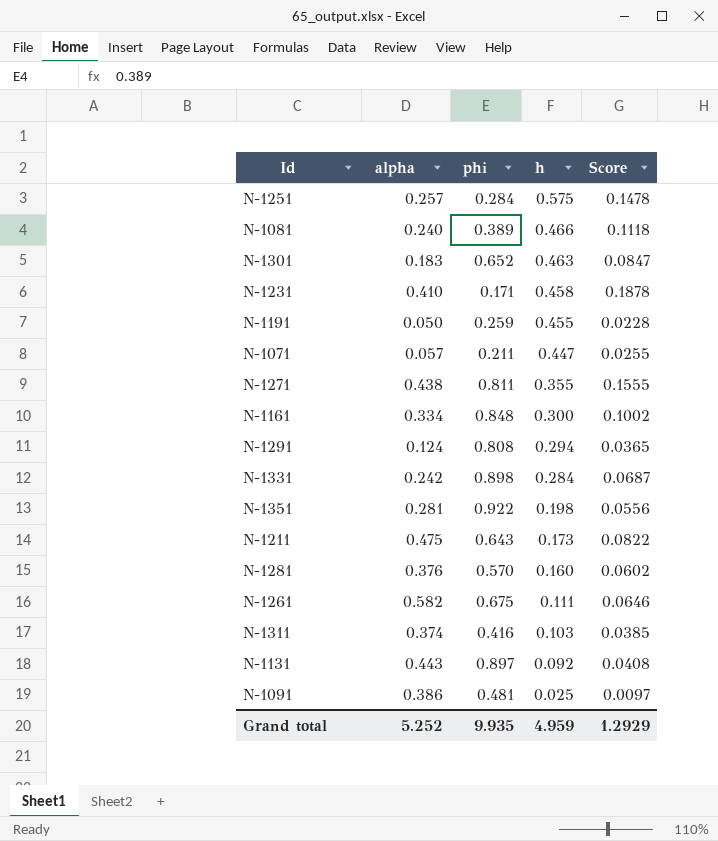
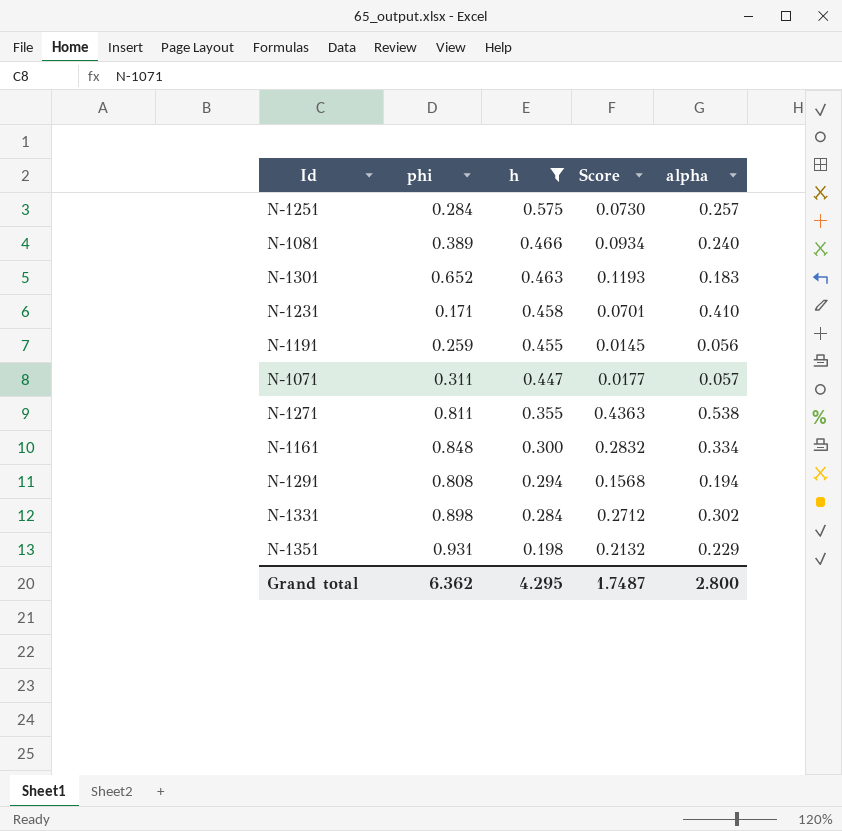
filter: none -> h >= 0.198
column Score | formula: [alpha] * [h] -> [phi] * [alpha]
column alpha | position: 2 -> 5
N-1191 | alpha: 0.050 -> 0.056
N-1071 | phi: 0.211 -> 0.311
N-1271 | alpha: 0.438 -> 0.538
N-1291 | alpha: 0.124 -> 0.194
N-1331 | alpha: 0.242 -> 0.302
N-1351 | phi: 0.922 -> 0.931
N-1351 | alpha: 0.281 -> 0.229
Grand total | phi: 9.935 -> 6.362
Grand total | h: 4.959 -> 4.295
Grand total | Score: 1.2929 -> 1.7487
Grand total | alpha: 5.252 -> 2.800

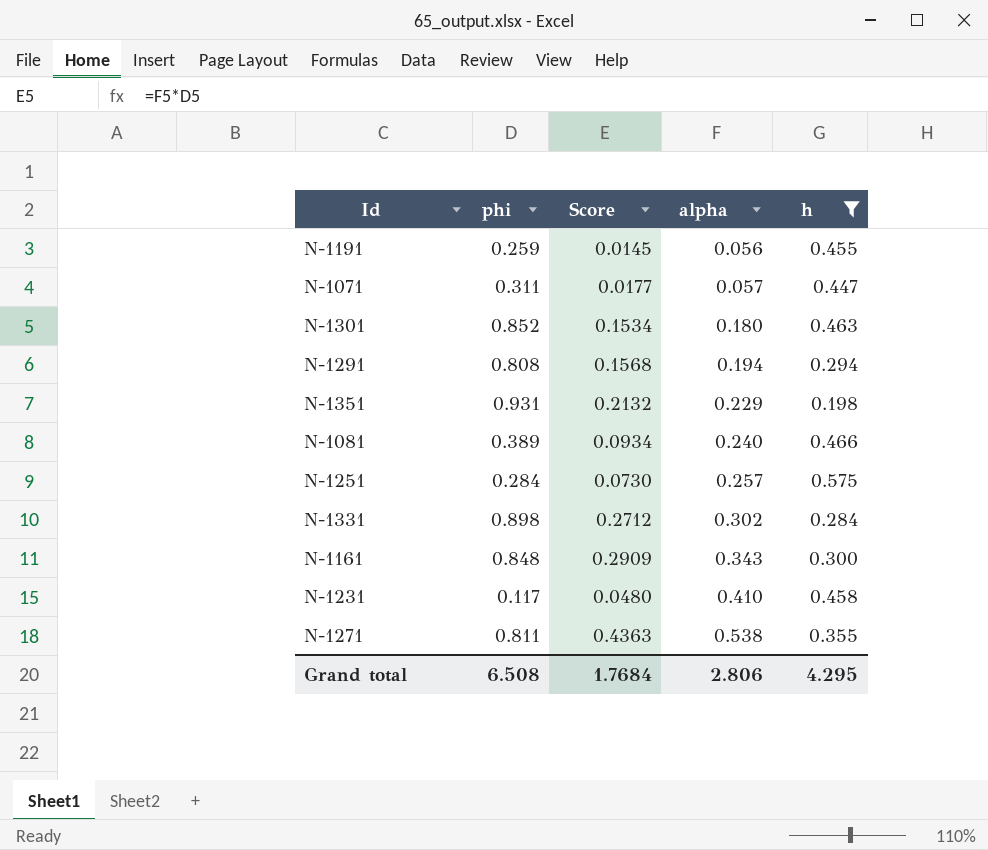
row order: h descending -> alpha ascending
column h | position: 3 -> 5
N-1301 | phi: 0.652 -> 0.852
N-1301 | Score: 0.1193 -> 0.1534
N-1301 | alpha: 0.183 -> 0.180
N-1161 | Score: 0.2832 -> 0.2909
N-1161 | alpha: 0.334 -> 0.343
N-1231 | phi: 0.171 -> 0.117
N-1231 | Score: 0.0701 -> 0.0480
Grand total | phi: 6.362 -> 6.508
Grand total | Score: 1.7487 -> 1.7684
Grand total | alpha: 2.800 -> 2.806

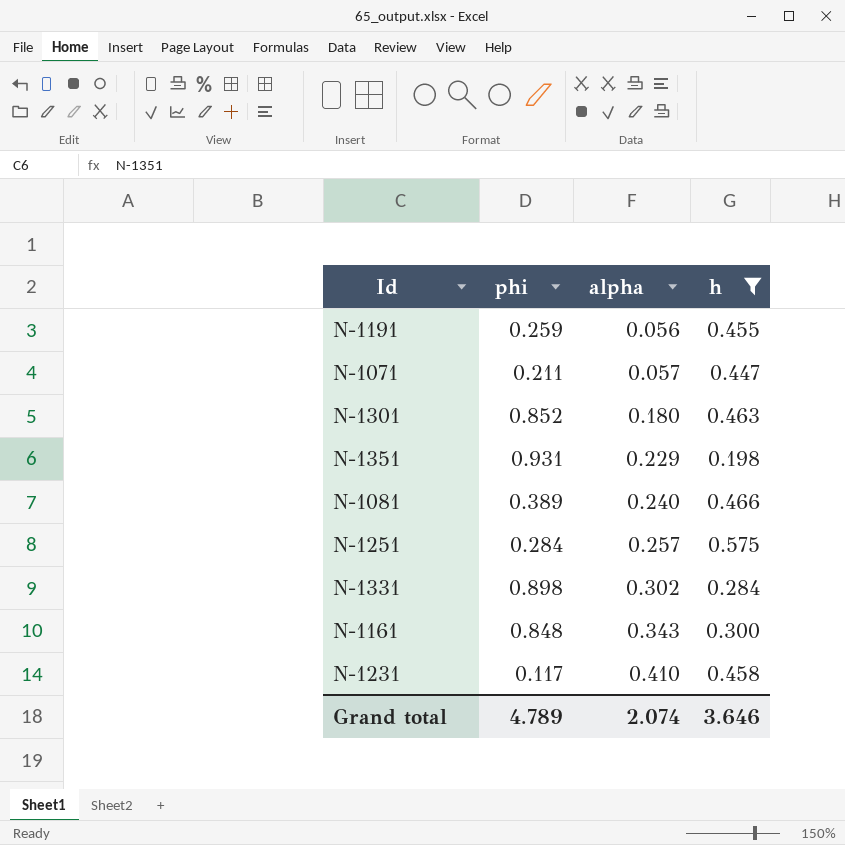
column Score | formula: [phi] * [alpha] -> none
row N-1291: 0.808 | 0.1568 | 0.194 | 0.294 -> none
row N-1271: 0.811 | 0.4363 | 0.538 | 0.355 -> none
N-1071 | phi: 0.311 -> 0.211
Grand total | phi: 6.508 -> 4.789
Grand total | alpha: 2.806 -> 2.074
Grand total | h: 4.295 -> 3.646

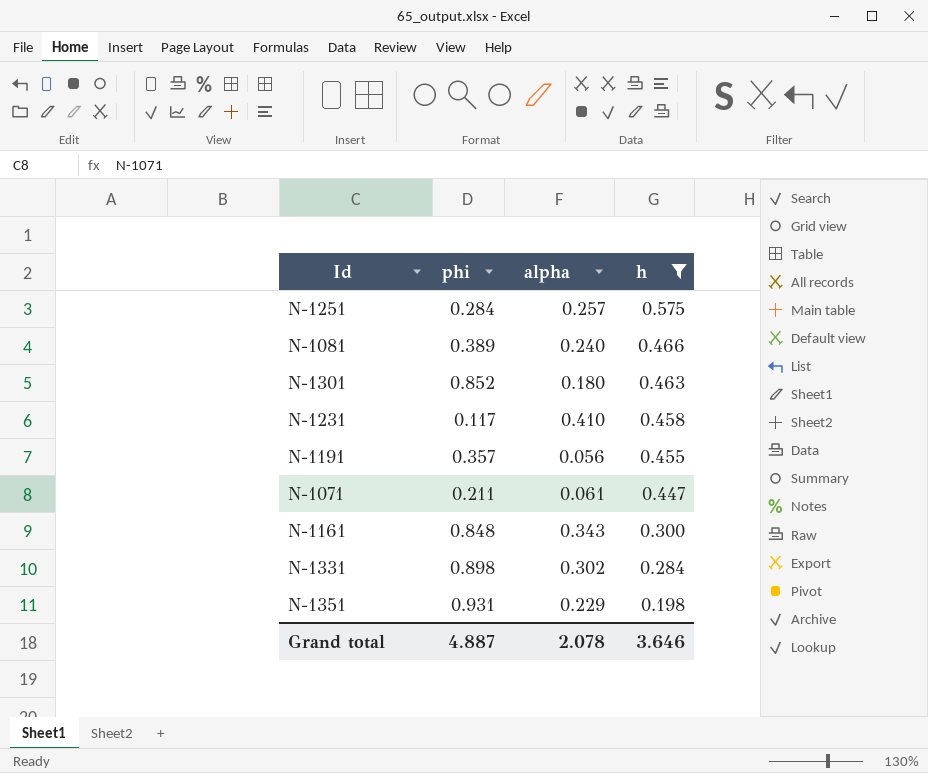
row order: alpha ascending -> h descending
N-1191 | phi: 0.259 -> 0.357
N-1071 | alpha: 0.057 -> 0.061
Grand total | phi: 4.789 -> 4.887
Grand total | alpha: 2.074 -> 2.078

